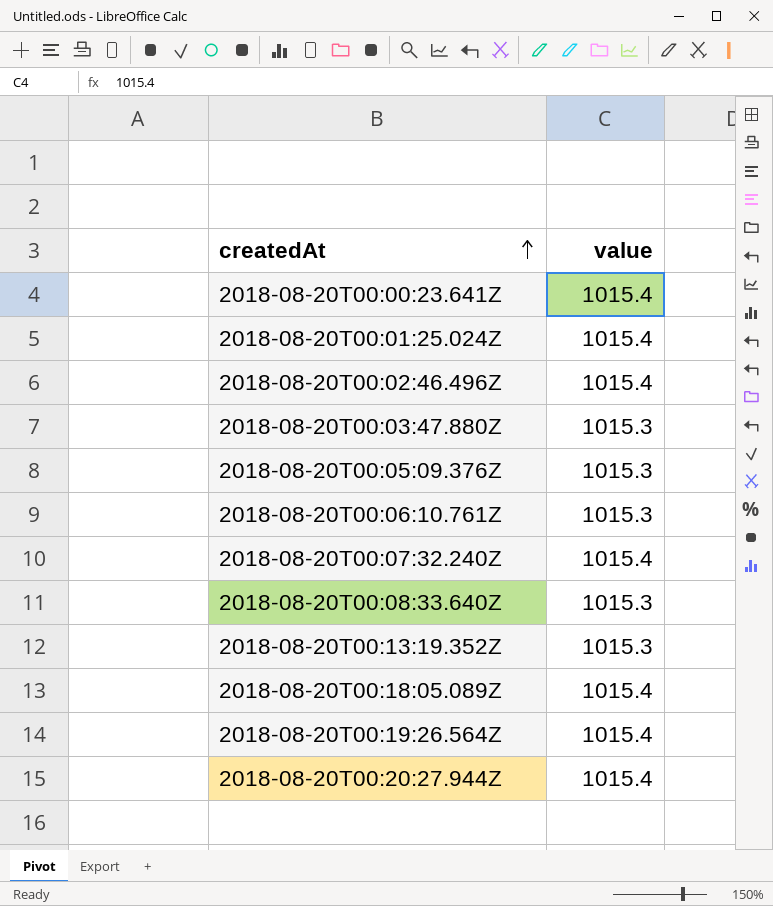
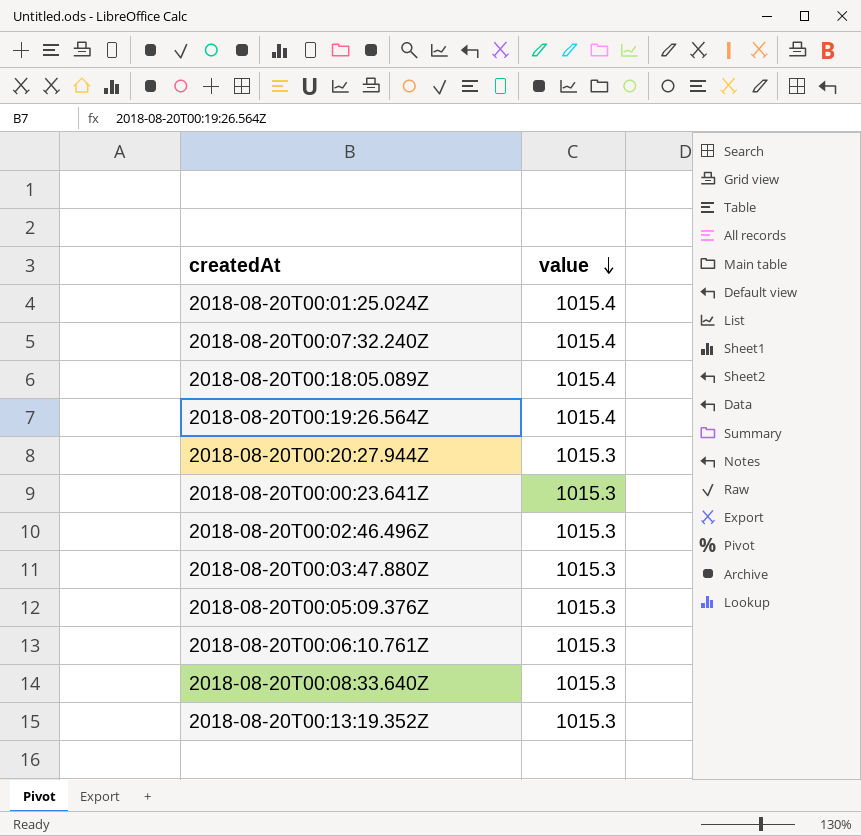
row order: createdAt ascending -> value descending
2018-08-20T00:20:27.944Z | value: 1015.4 -> 1015.3
2018-08-20T00:00:23.641Z | value: 1015.4 -> 1015.3
2018-08-20T00:02:46.496Z | value: 1015.4 -> 1015.3

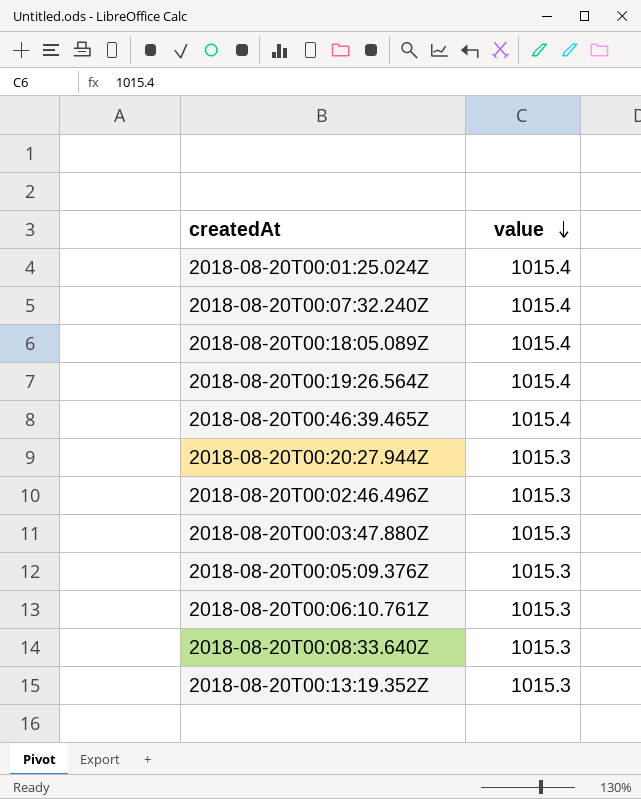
row 2018-08-20T00:00:23.641Z: 1015.3 -> none
row 2018-08-20T00:46:39.465Z: none -> 1015.4

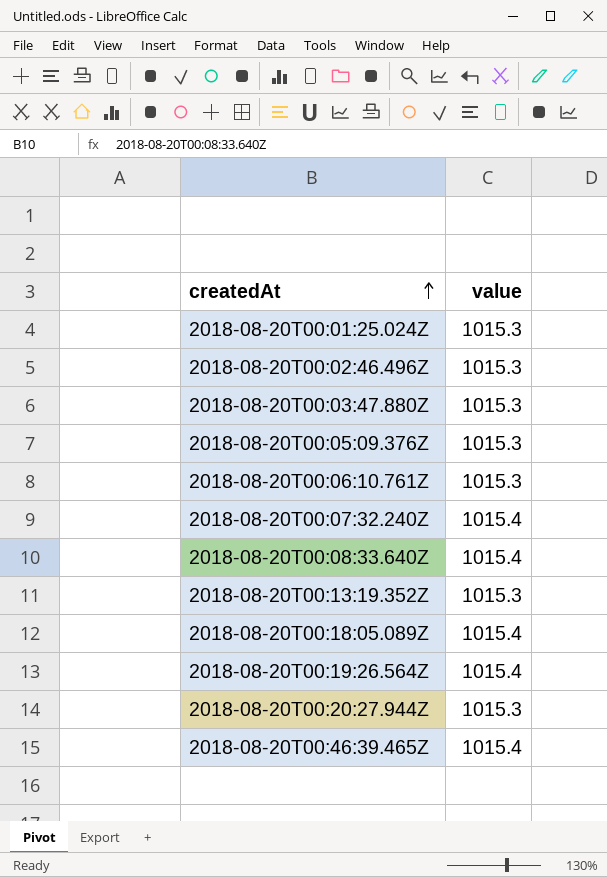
row order: value descending -> createdAt ascending
2018-08-20T00:01:25.024Z | value: 1015.4 -> 1015.3
2018-08-20T00:08:33.640Z | value: 1015.3 -> 1015.4

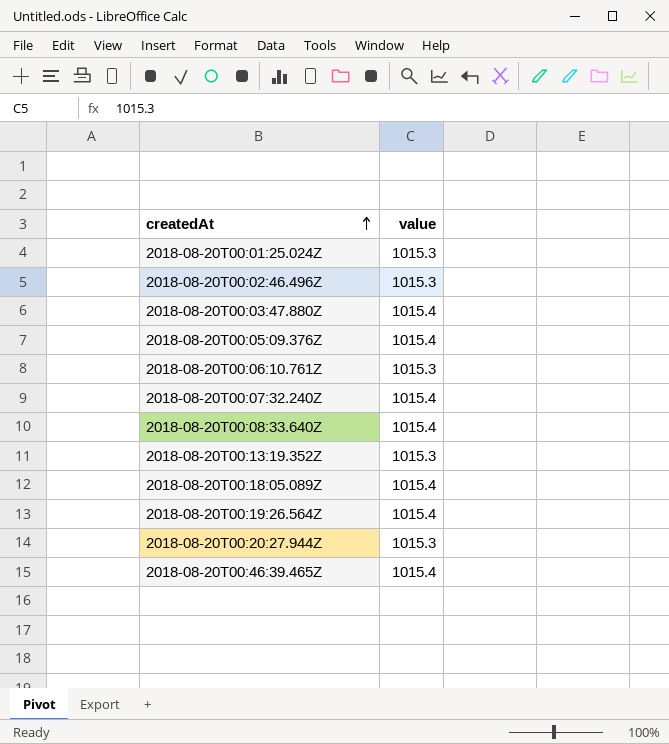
2018-08-20T00:03:47.880Z | value: 1015.3 -> 1015.4
2018-08-20T00:05:09.376Z | value: 1015.3 -> 1015.4

